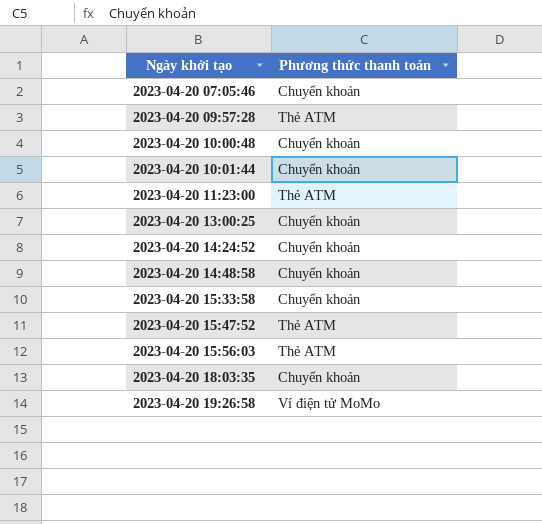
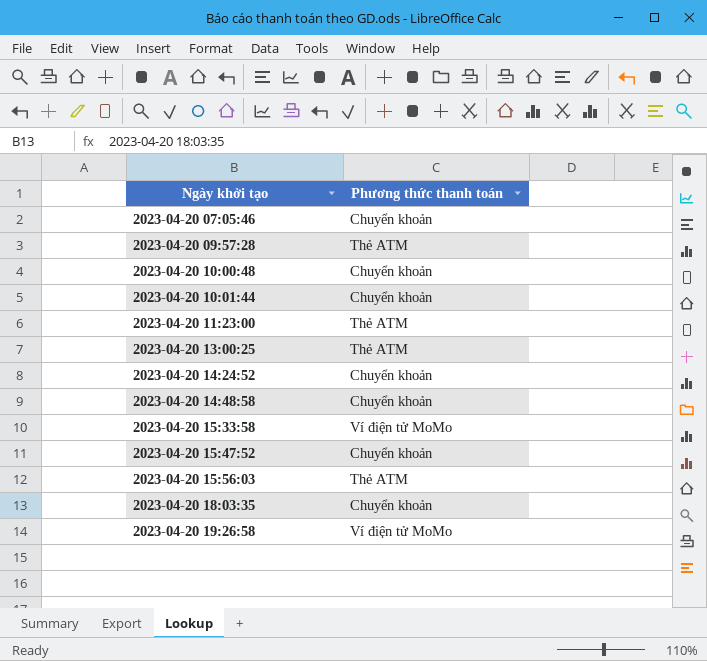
2023-04-20 13:00:25 | Phương thức thanh toán: Chuyển khoản -> Thẻ ATM
2023-04-20 15:33:58 | Phương thức thanh toán: Chuyển khoản -> Ví điện tử MoMo
2023-04-20 15:47:52 | Phương thức thanh toán: Thẻ ATM -> Chuyển khoản

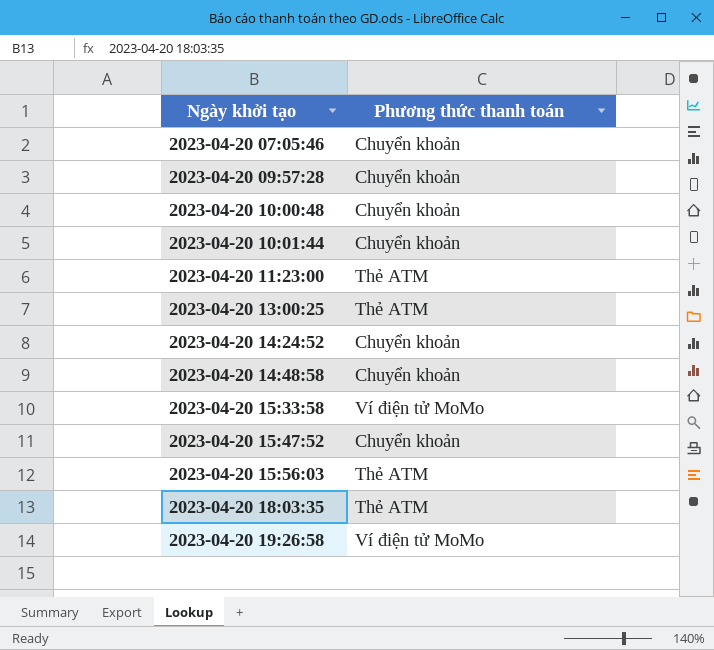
2023-04-20 09:57:28 | Phương thức thanh toán: Thẻ ATM -> Chuyển khoản
2023-04-20 18:03:35 | Phương thức thanh toán: Chuyển khoản -> Thẻ ATM

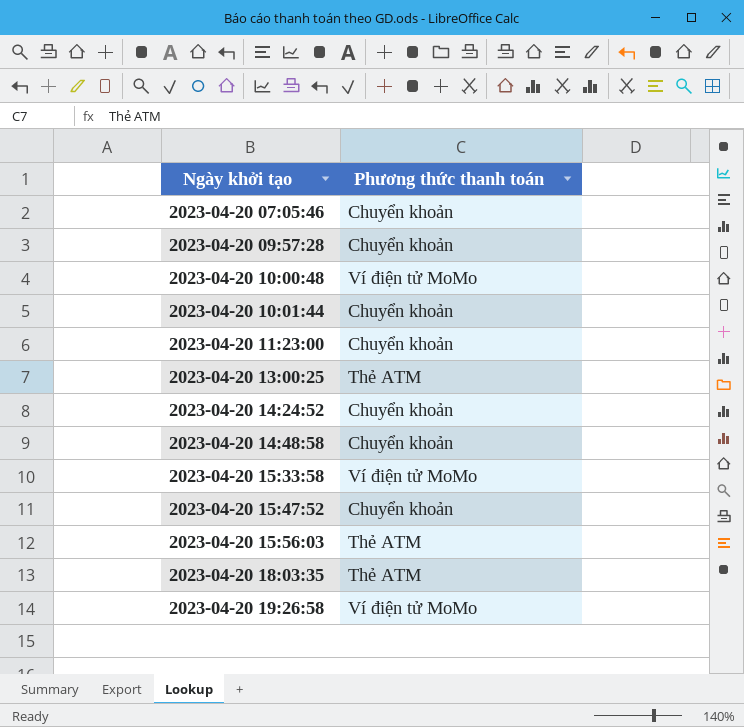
2023-04-20 10:00:48 | Phương thức thanh toán: Chuyển khoản -> Ví điện tử MoMo
2023-04-20 11:23:00 | Phương thức thanh toán: Thẻ ATM -> Chuyển khoản

